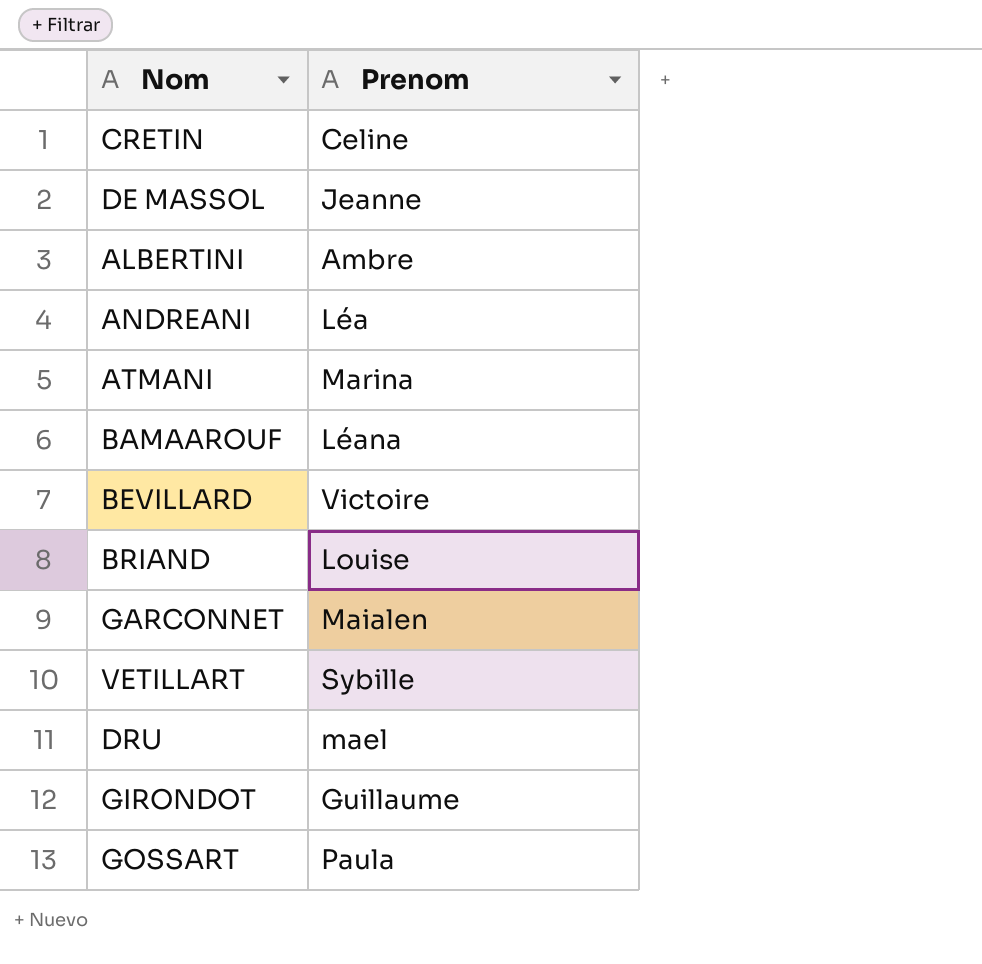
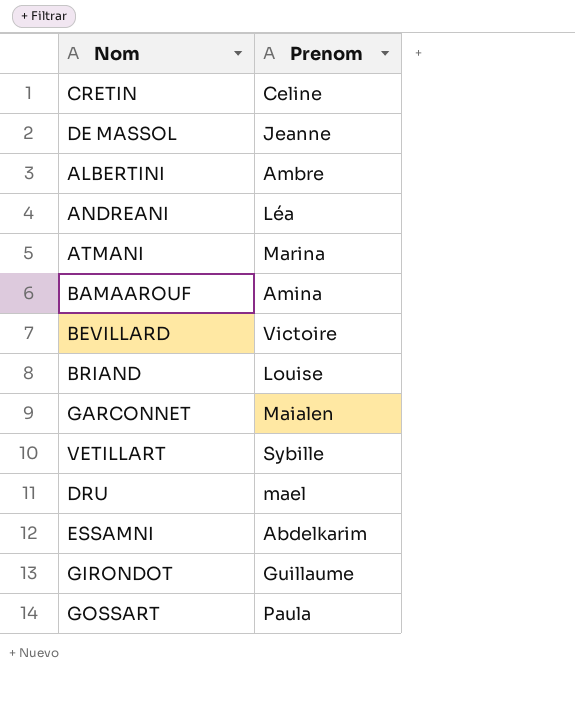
BAMAAROUF | Prenom: Léana -> Amina
row ESSAMNI: none -> Abdelkarim

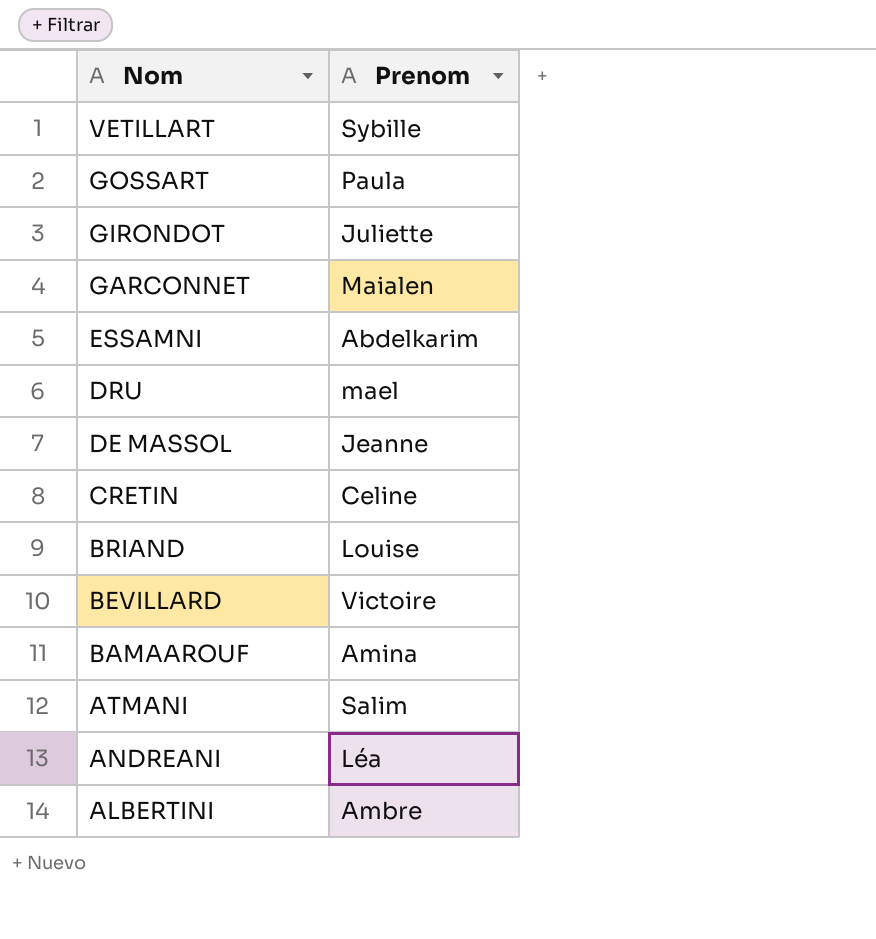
row order: none -> Nom descending
GIRONDOT | Prenom: Guillaume -> Juliette
ATMANI | Prenom: Marina -> Salim

